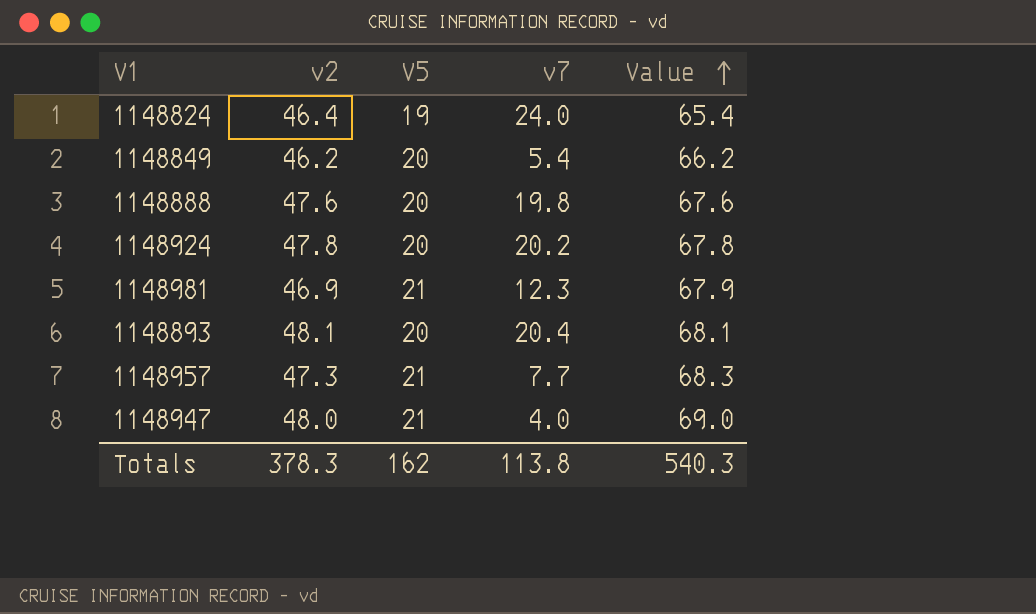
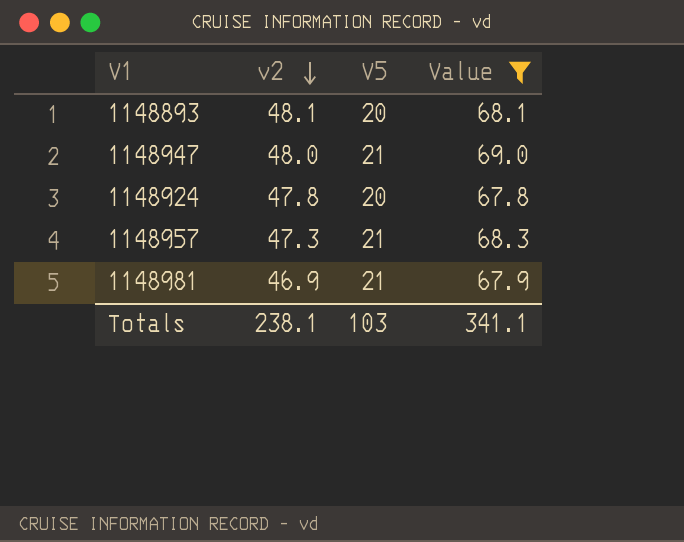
filter: none -> Value >= 67.8
row order: Value ascending -> v2 descending
column v7 | position: 4 -> none
Totals | v2: 378.3 -> 238.1
Totals | V5: 162 -> 103
Totals | Value: 540.3 -> 341.1

